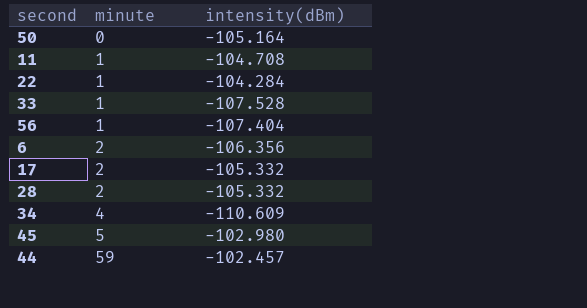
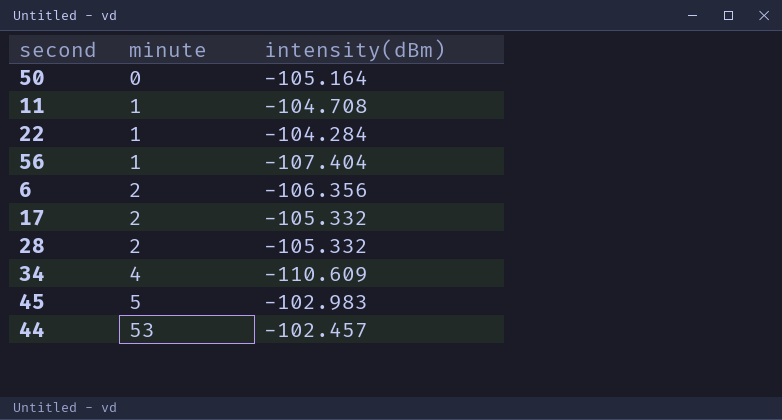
row 33: 1 | -107.528 -> none
45 | intensity(dBm): -102.980 -> -102.983
44 | minute: 59 -> 53

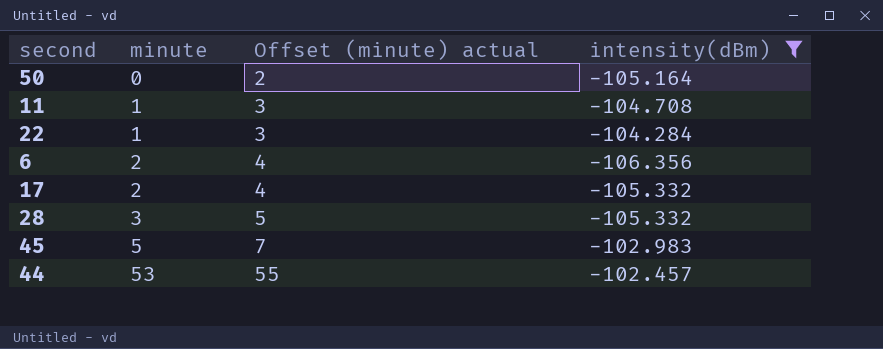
filter: none -> intensity(dBm) >= -106.356
column Offset (minute) actual | formula: none -> [minute] + 2
28 | minute: 2 -> 3

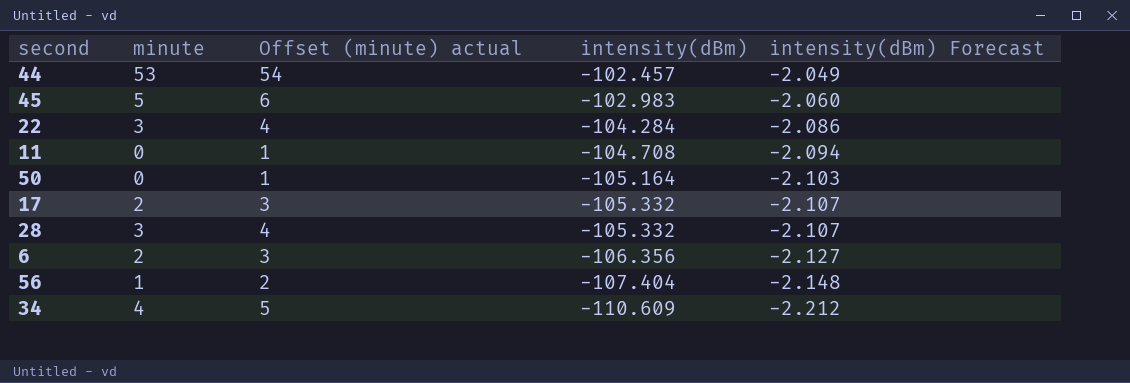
filter: intensity(dBm) >= -106.356 -> none
row order: minute ascending -> intensity(dBm) descending
column Offset (minute) actual | formula: [minute] + 2 -> [minute] + 1
column intensity(dBm) Forecast | formula: none -> [intensity(dBm)] * 0.02
22 | minute: 1 -> 3
11 | minute: 1 -> 0

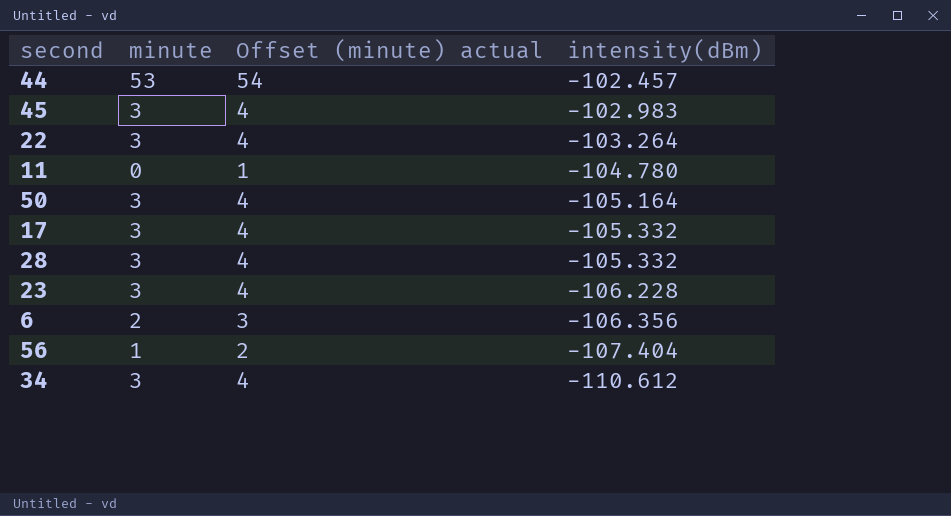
column intensity(dBm) Forecast | formula: [intensity(dBm)] * 0.02 -> none
45 | minute: 5 -> 3
45 | Offset (minute) actual: 6 -> 4
22 | intensity(dBm): -104.284 -> -103.264
11 | intensity(dBm): -104.708 -> -104.780
50 | minute: 0 -> 3
50 | Offset (minute) actual: 1 -> 4
17 | minute: 2 -> 3
17 | Offset (minute) actual: 3 -> 4
row 23: none -> 3 | 4 | -106.228
34 | minute: 4 -> 3
34 | Offset (minute) actual: 5 -> 4
34 | intensity(dBm): -110.609 -> -110.612

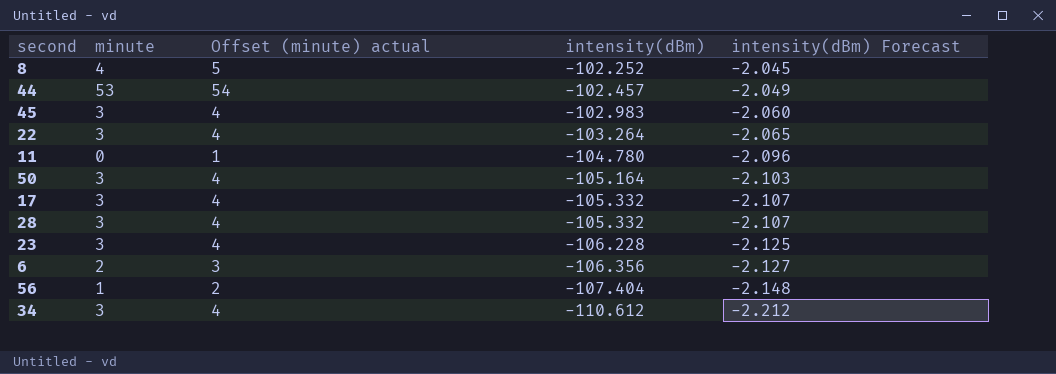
column intensity(dBm) Forecast | formula: none -> [intensity(dBm)] * 0.02
row 8: none -> 4 | 5 | -102.252 | -2.045

